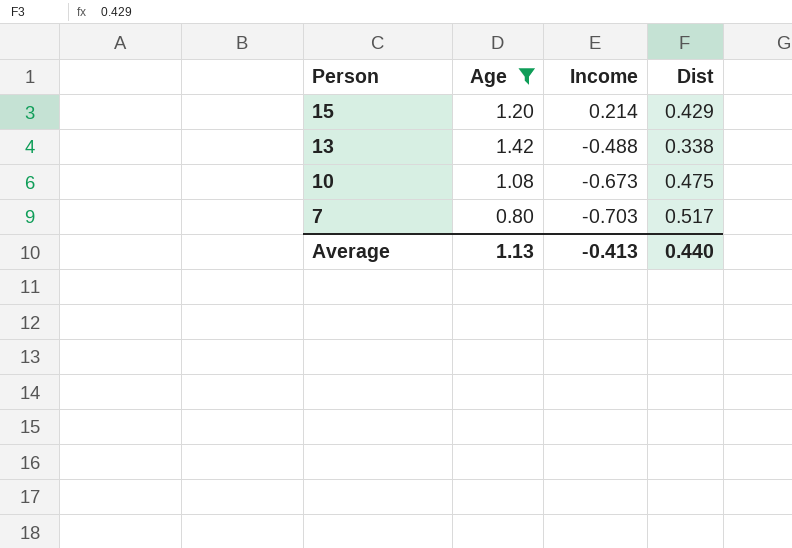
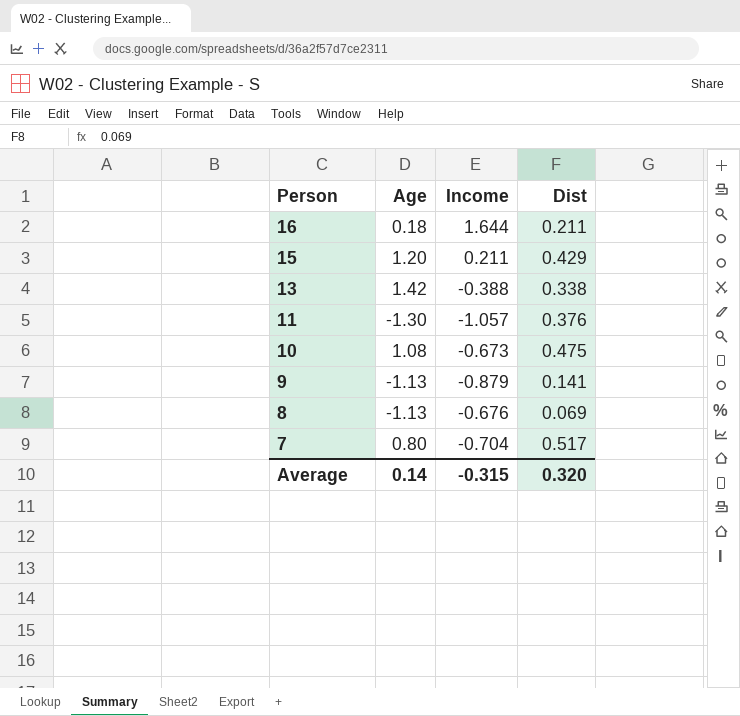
filter: Age >= 0.80 -> none
15 | Income: 0.214 -> 0.211
13 | Income: -0.488 -> -0.388
7 | Income: -0.703 -> -0.704
Average | Age: 1.13 -> 0.14
Average | Income: -0.413 -> -0.315
Average | Dist: 0.440 -> 0.320

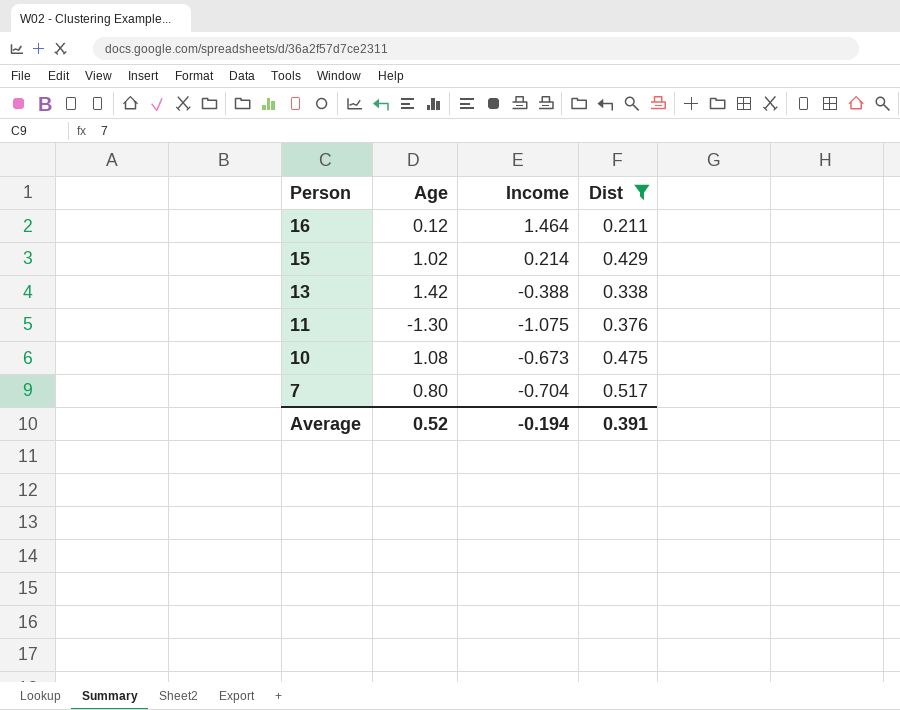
filter: none -> Dist >= 0.211
16 | Age: 0.18 -> 0.12
16 | Income: 1.644 -> 1.464
15 | Age: 1.20 -> 1.02
15 | Income: 0.211 -> 0.214
11 | Income: -1.057 -> -1.075
Average | Age: 0.14 -> 0.52
Average | Income: -0.315 -> -0.194
Average | Dist: 0.320 -> 0.391

